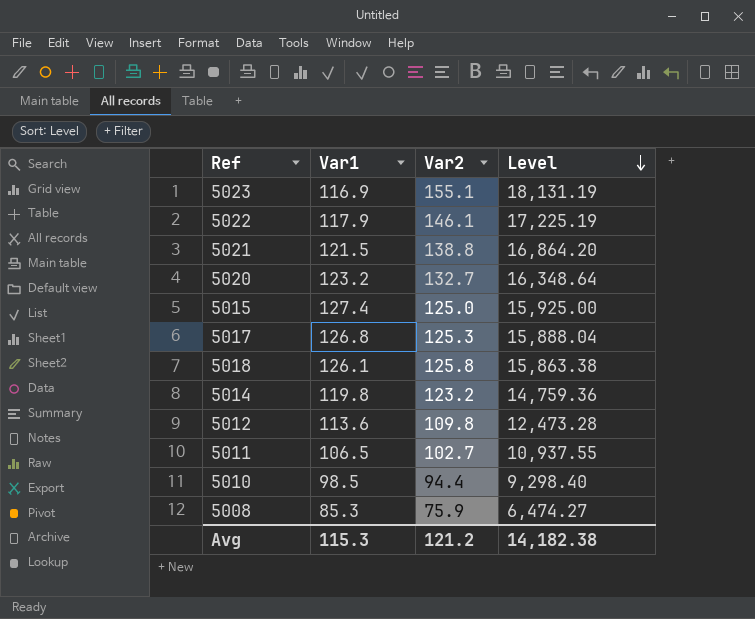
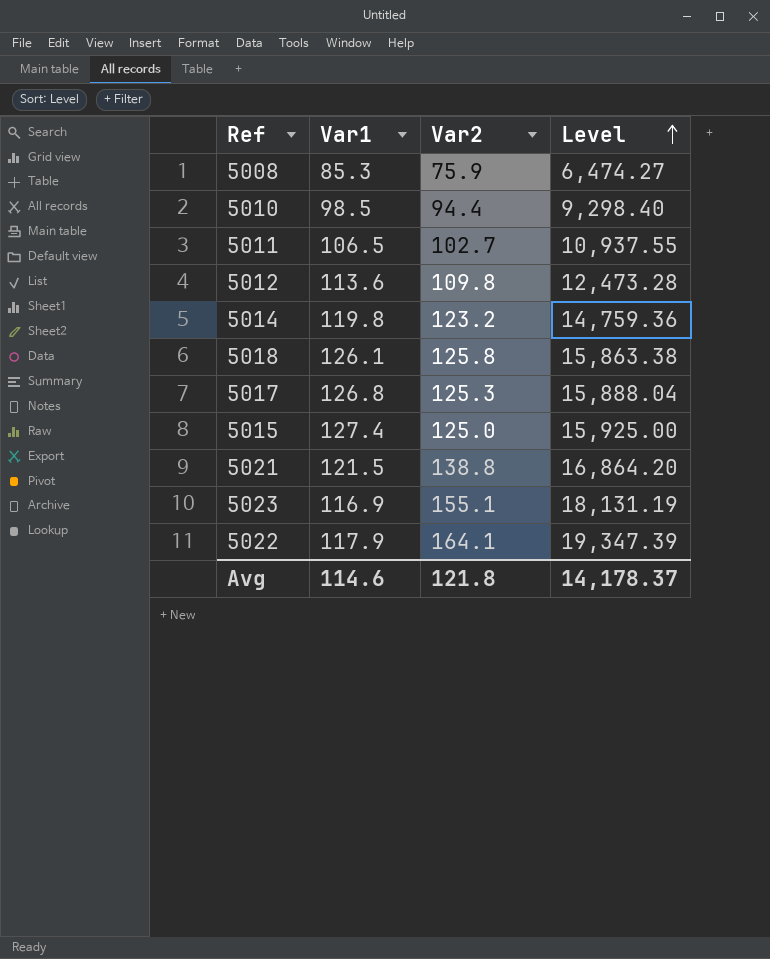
row order: Level descending -> Level ascending
row 5020: 123.2 | 132.7 | 16,348.64 -> none
5022 | Var2: 146.1 -> 164.1
5022 | Level: 17,225.19 -> 19,347.39
Avg | Var1: 115.3 -> 114.6
Avg | Var2: 121.2 -> 121.8
Avg | Level: 14,182.38 -> 14,178.37

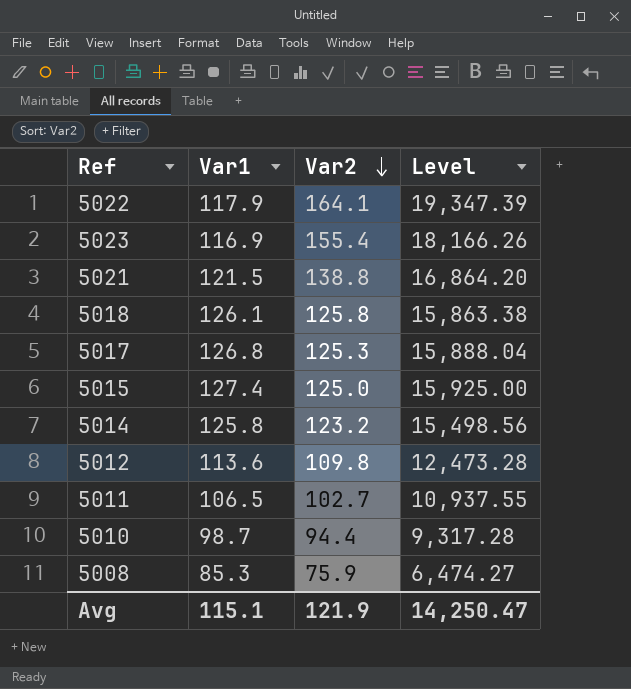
row order: Level ascending -> Var2 descending
5023 | Var2: 155.1 -> 155.4
5023 | Level: 18,131.19 -> 18,166.26
5014 | Var1: 119.8 -> 125.8
5014 | Level: 14,759.36 -> 15,498.56
5010 | Var1: 98.5 -> 98.7
5010 | Level: 9,298.40 -> 9,317.28
Avg | Var1: 114.6 -> 115.1
Avg | Var2: 121.8 -> 121.9
Avg | Level: 14,178.37 -> 14,250.47

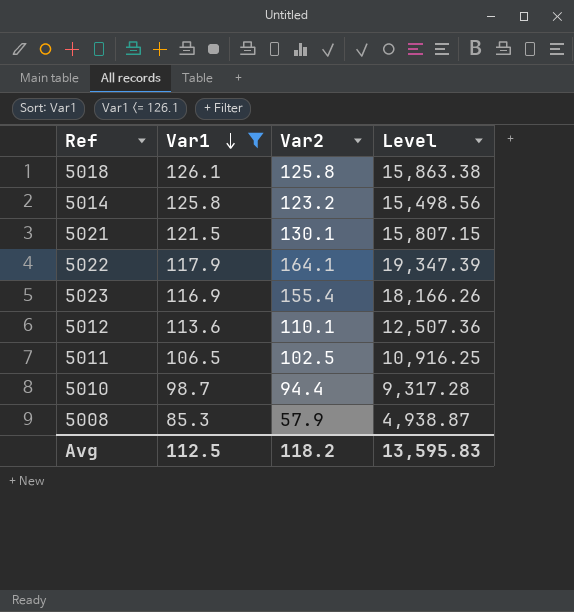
filter: none -> Var1 <= 126.1
row order: Var2 descending -> Var1 descending
5021 | Var2: 138.8 -> 130.1
5021 | Level: 16,864.20 -> 15,807.15
5012 | Var2: 109.8 -> 110.1
5012 | Level: 12,473.28 -> 12,507.36
5011 | Var2: 102.7 -> 102.5
5011 | Level: 10,937.55 -> 10,916.25
5008 | Var2: 75.9 -> 57.9
5008 | Level: 6,474.27 -> 4,938.87
Avg | Var1: 115.1 -> 112.5
Avg | Var2: 121.9 -> 118.2
Avg | Level: 14,250.47 -> 13,595.83

